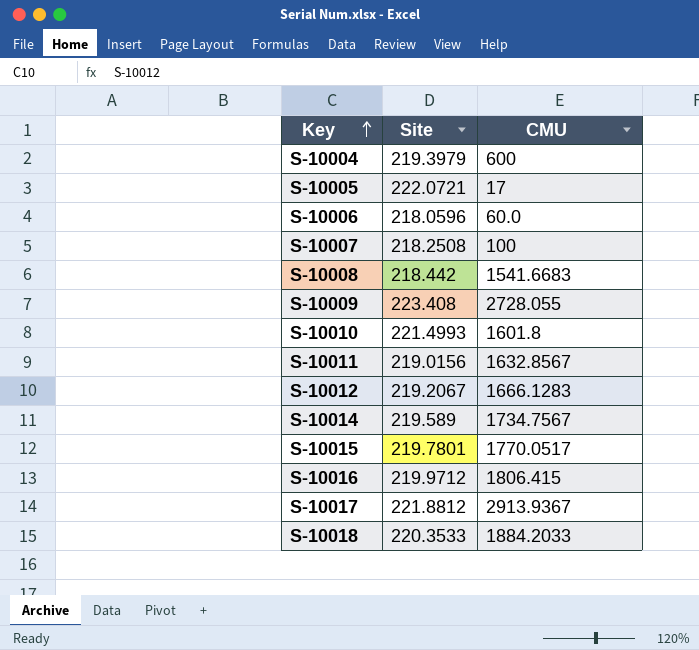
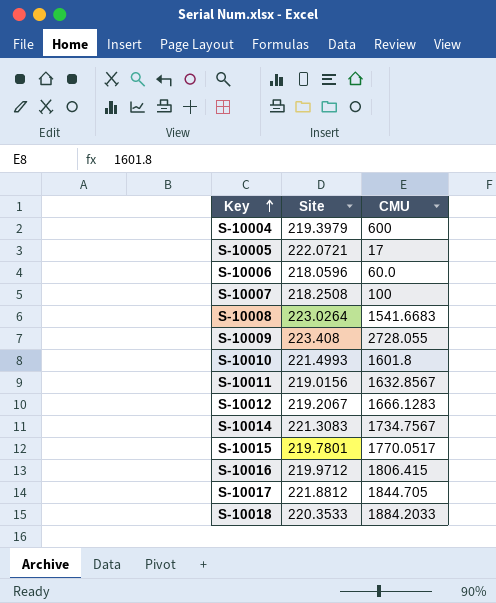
S-10008 | Site: 218.442 -> 223.0264
S-10014 | Site: 219.589 -> 221.3083
S-10017 | CMU: 2913.9367 -> 1844.705

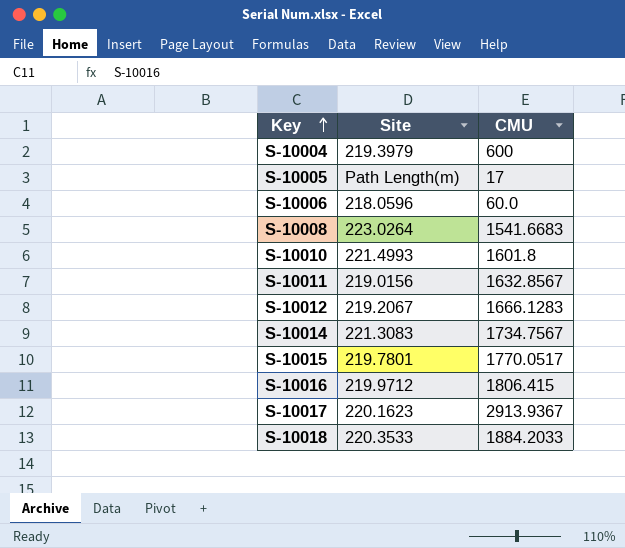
row S-10007: 218.2508 | 100 -> none
row S-10009: 223.408 | 2728.055 -> none
S-10005 | Site: 222.0721 -> Path Length(m)
S-10017 | Site: 221.8812 -> 220.1623
S-10017 | CMU: 1844.705 -> 2913.9367

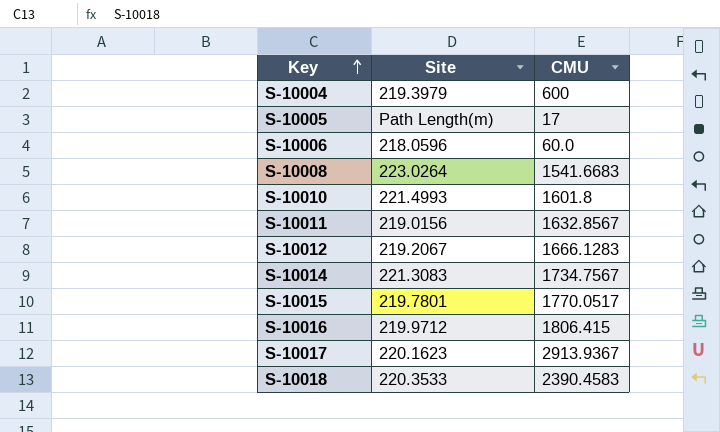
S-10018 | CMU: 1884.2033 -> 2390.4583

